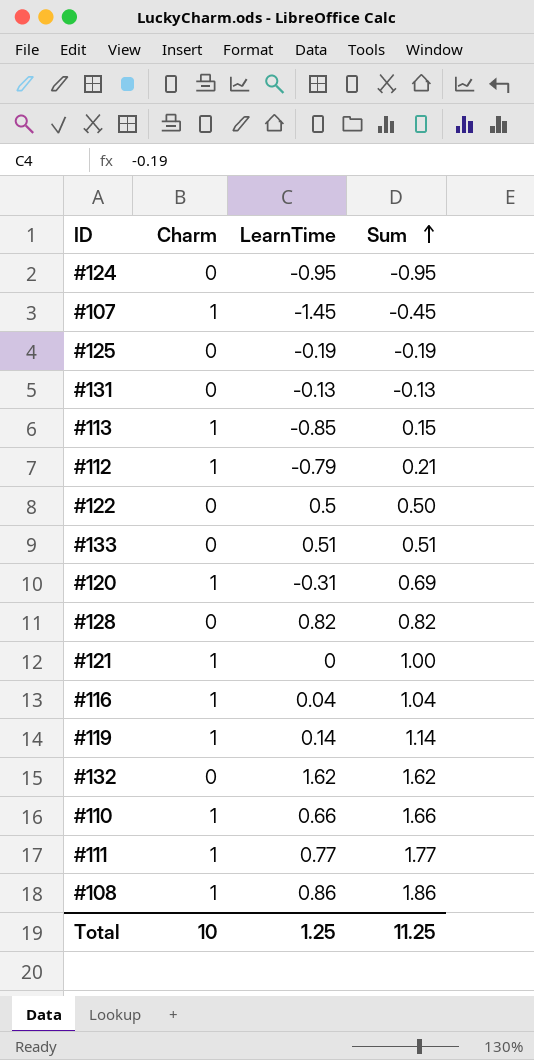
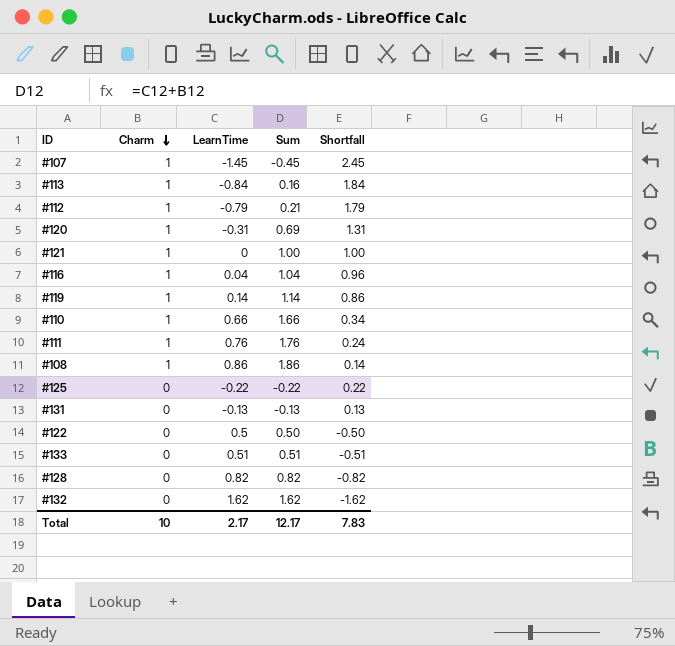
row order: Sum ascending -> Charm descending
column Shortfall | formula: none -> [Charm] - [LearnTime]
row #124: 0 | -0.95 | -0.95 -> none
#113 | LearnTime: -0.85 -> -0.84
#113 | Sum: 0.15 -> 0.16
#111 | LearnTime: 0.77 -> 0.76
#111 | Sum: 1.77 -> 1.76
#125 | LearnTime: -0.19 -> -0.22
#125 | Sum: -0.19 -> -0.22
Total | LearnTime: 1.25 -> 2.17
Total | Sum: 11.25 -> 12.17

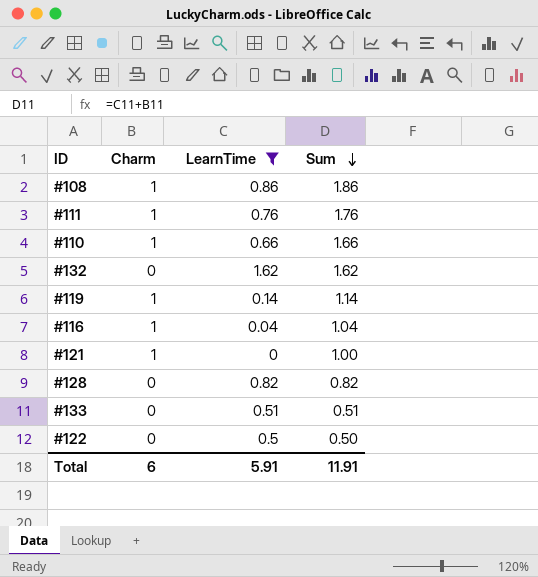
filter: none -> LearnTime >= 0
row order: Charm descending -> Sum descending
column Shortfall | formula: [Charm] - [LearnTime] -> none
Total | Charm: 10 -> 6
Total | LearnTime: 2.17 -> 5.91
Total | Sum: 12.17 -> 11.91

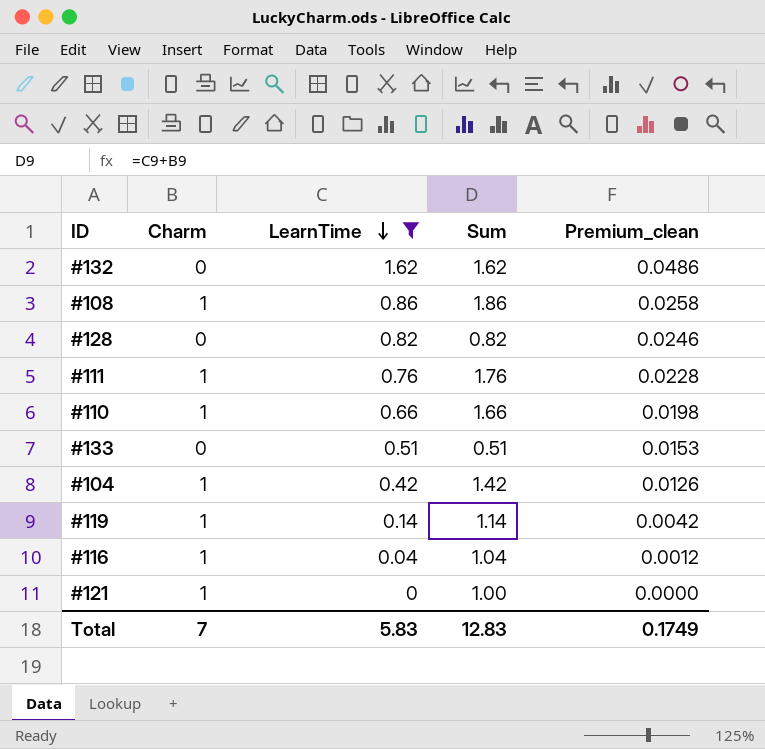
row order: Sum descending -> LearnTime descending
column Premium_clean | formula: none -> [LearnTime] * 0.03
row #122: 0 | 0.5 | 0.50 -> none
row #104: none -> 1 | 0.42 | 1.42 | 0.0126
Total | Charm: 6 -> 7
Total | LearnTime: 5.91 -> 5.83
Total | Sum: 11.91 -> 12.83

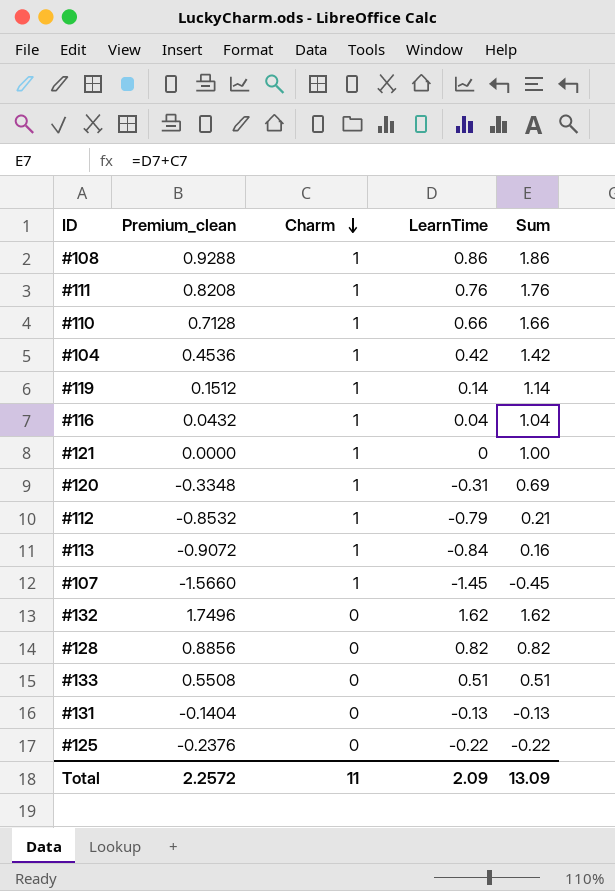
filter: LearnTime >= 0 -> none
row order: LearnTime descending -> Charm descending
column Premium_clean | formula: [LearnTime] * 0.03 -> [LearnTime] * 1.08
column Premium_clean | position: 5 -> 2
Total | Premium_clean: 0.1749 -> 2.2572
Total | Charm: 7 -> 11
Total | LearnTime: 5.83 -> 2.09
Total | Sum: 12.83 -> 13.09

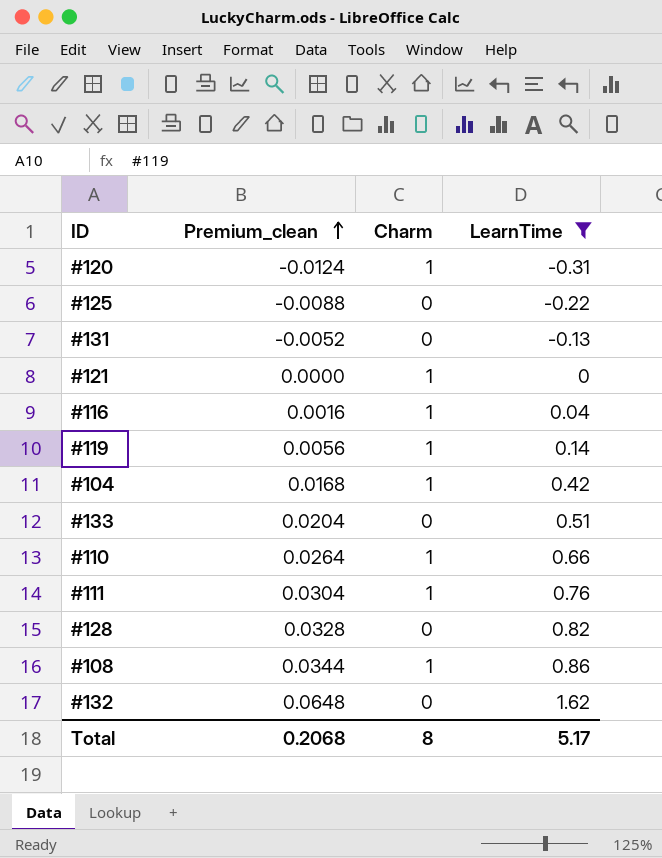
filter: none -> LearnTime >= -0.31
row order: Charm descending -> Premium_clean ascending
column Sum | formula: [Charm] + [LearnTime] -> none
column Premium_clean | formula: [LearnTime] * 1.08 -> [LearnTime] * 0.04
Total | Premium_clean: 2.2572 -> 0.2068
Total | Charm: 11 -> 8
Total | LearnTime: 2.09 -> 5.17

